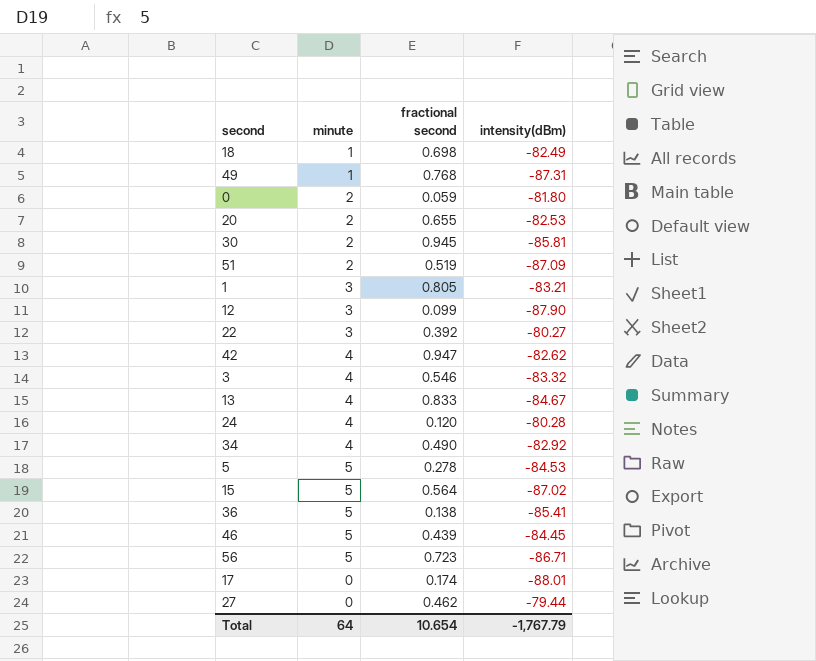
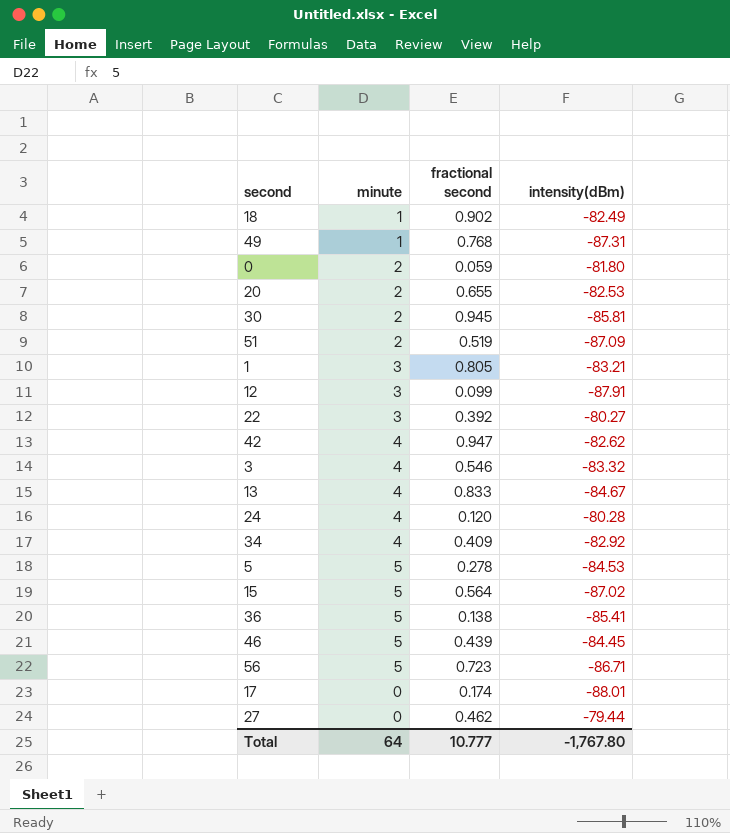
18 | fractional second: 0.698 -> 0.902
12 | intensity(dBm): -87.90 -> -87.91
34 | fractional second: 0.490 -> 0.409
Total | fractional second: 10.654 -> 10.777
Total | intensity(dBm): -1,767.79 -> -1,767.80

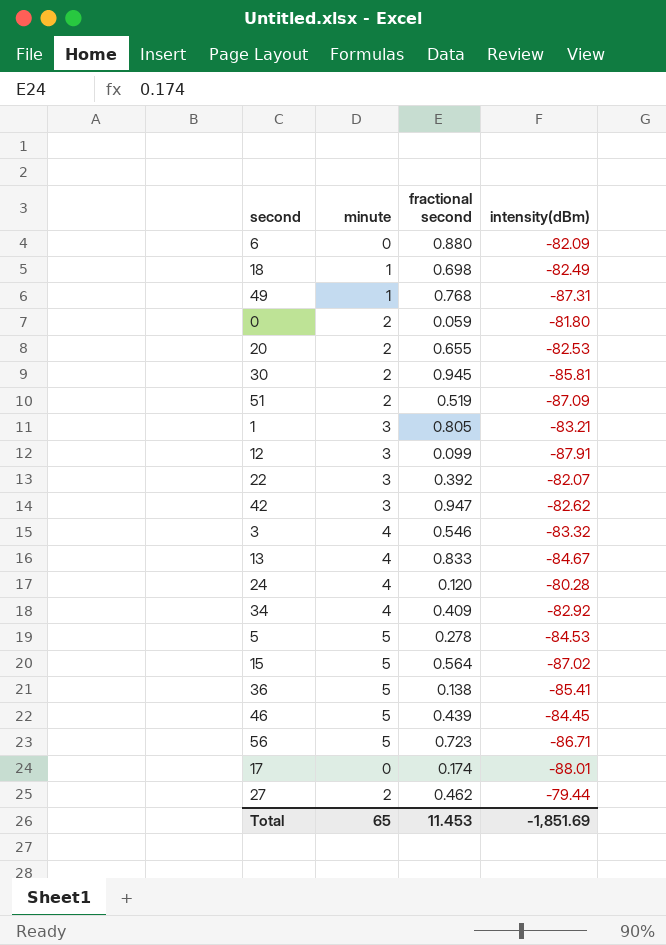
row 6: none -> 0 | 0.880 | -82.09
18 | fractional second: 0.902 -> 0.698
22 | intensity(dBm): -80.27 -> -82.07
42 | minute: 4 -> 3
27 | minute: 0 -> 2
Total | minute: 64 -> 65
Total | fractional second: 10.777 -> 11.453
Total | intensity(dBm): -1,767.80 -> -1,851.69

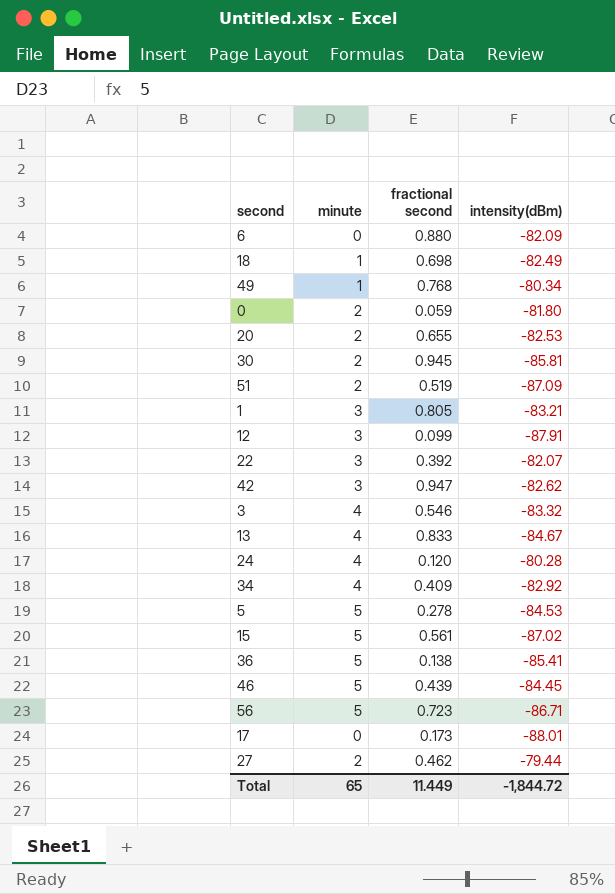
49 | intensity(dBm): -87.31 -> -80.34
15 | fractional second: 0.564 -> 0.561
17 | fractional second: 0.174 -> 0.173
Total | fractional second: 11.453 -> 11.449
Total | intensity(dBm): -1,851.69 -> -1,844.72

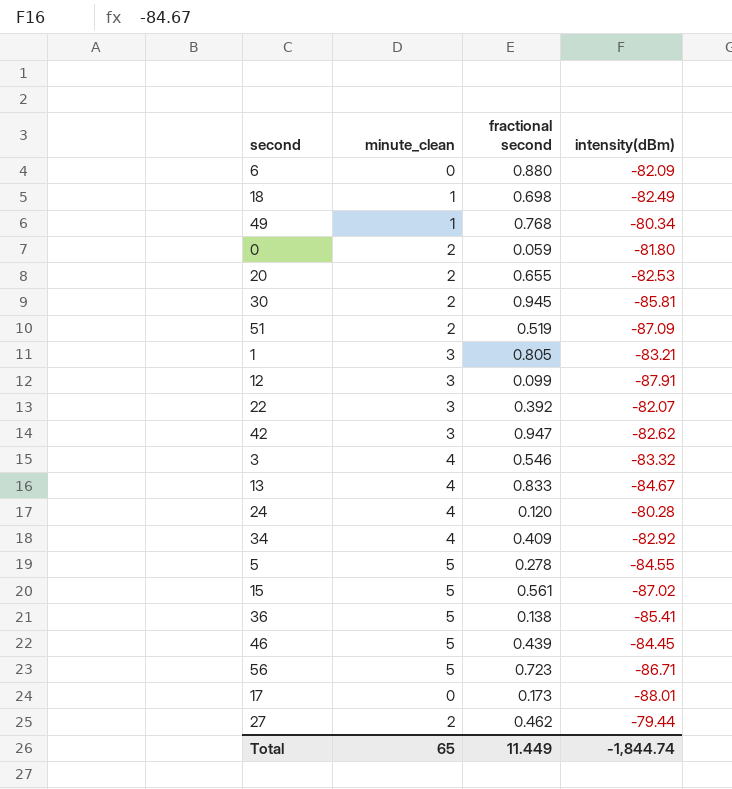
column name: minute -> minute_clean
5 | intensity(dBm): -84.53 -> -84.55
Total | intensity(dBm): -1,844.72 -> -1,844.74

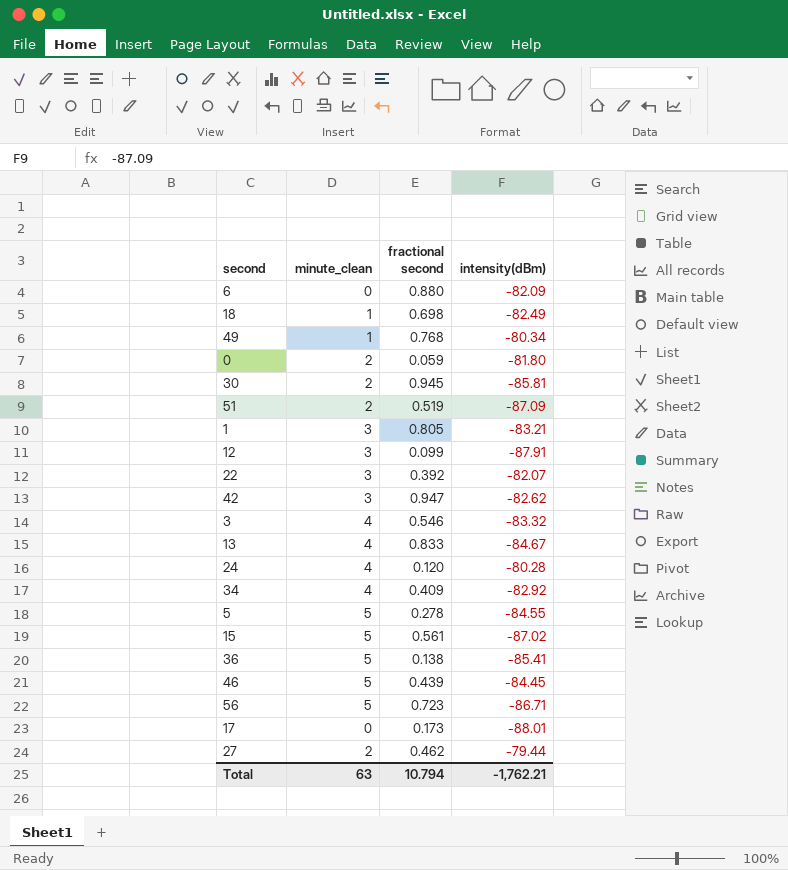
row 20: 2 | 0.655 | -82.53 -> none
Total | minute_clean: 65 -> 63
Total | fractional second: 11.449 -> 10.794
Total | intensity(dBm): -1,844.74 -> -1,762.21

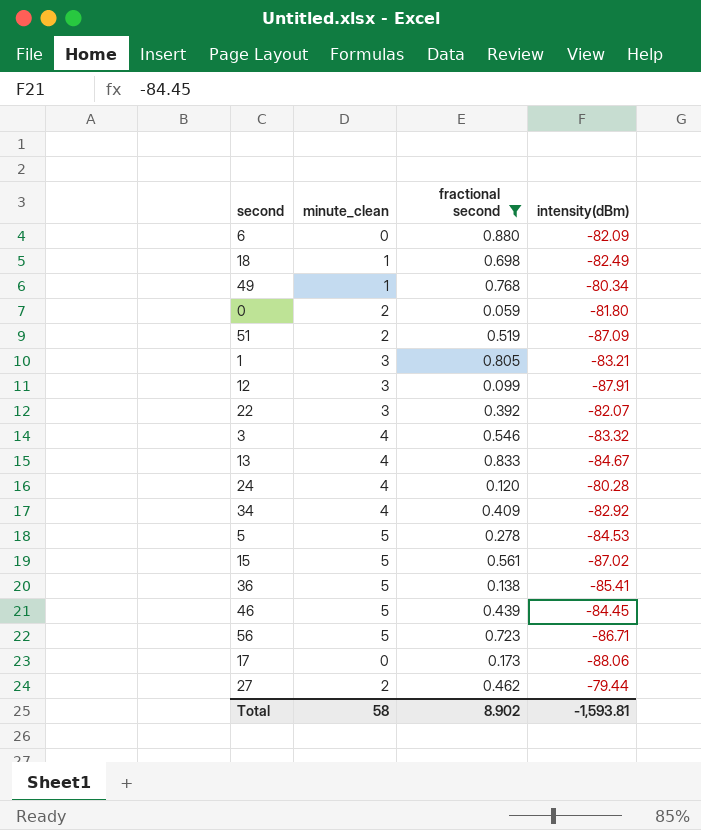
filter: none -> fractional second <= 0.880
5 | intensity(dBm): -84.55 -> -84.53
17 | intensity(dBm): -88.01 -> -88.06
Total | minute_clean: 63 -> 58
Total | fractional second: 10.794 -> 8.902
Total | intensity(dBm): -1,762.21 -> -1,593.81

